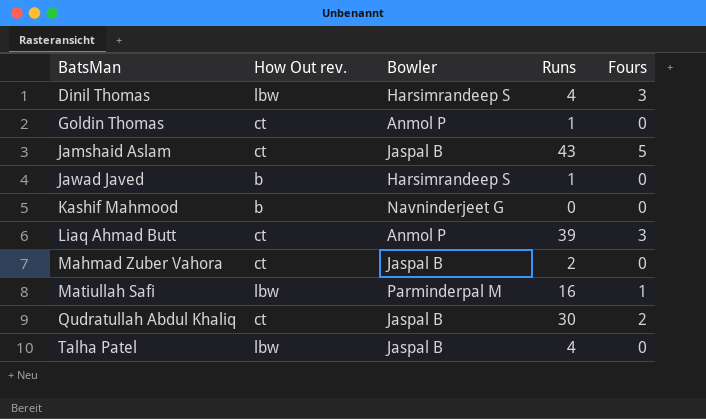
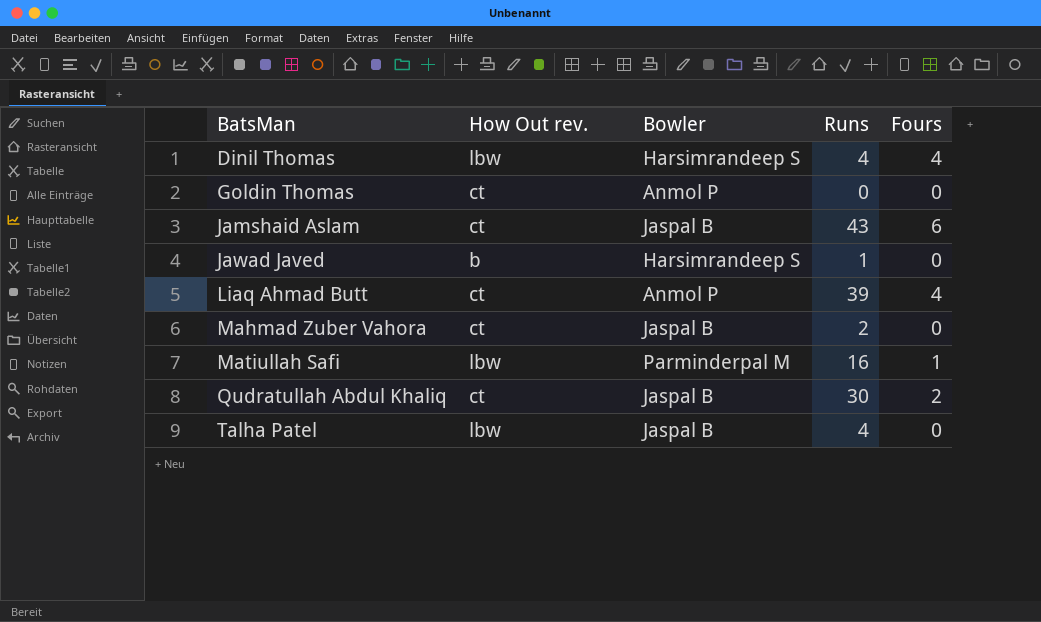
row Kashif Mahmood: b | Navninderjeet G | 0 | 0 -> none
Dinil Thomas | Fours: 3 -> 4
Goldin Thomas | Runs: 1 -> 0
Jamshaid Aslam | Fours: 5 -> 6
Liaq Ahmad Butt | Fours: 3 -> 4

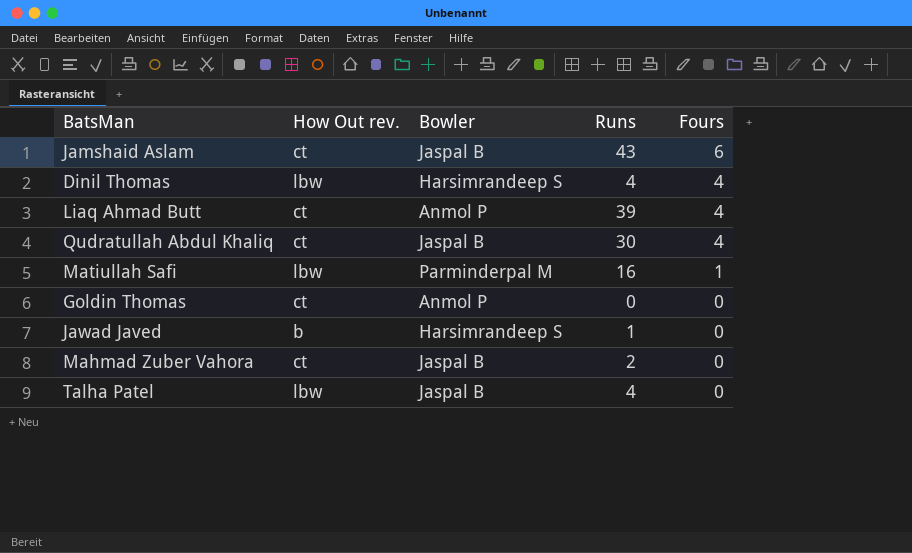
row order: BatsMan ascending -> Fours descending
Qudratullah Abdul Khaliq | Fours: 2 -> 4

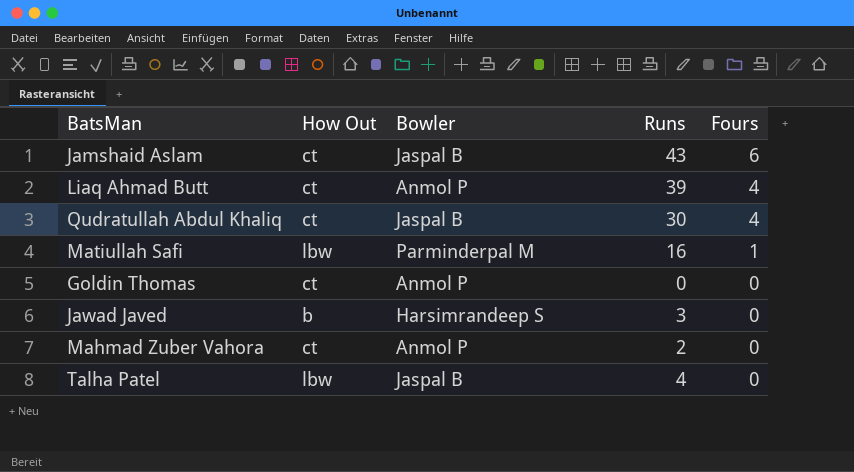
column name: How Out rev. -> How Out
row Dinil Thomas: lbw | Harsimrandeep S | 4 | 4 -> none
Jawad Javed | Runs: 1 -> 3
Mahmad Zuber Vahora | Bowler: Jaspal B -> Anmol P

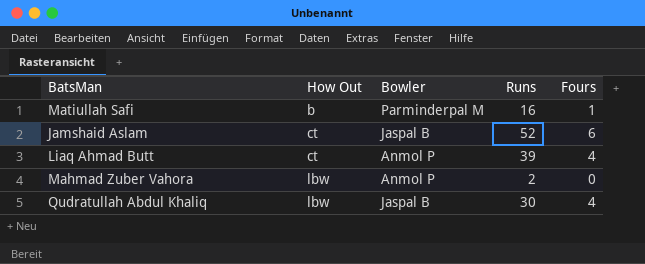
row order: Fours descending -> How Out ascending
row Goldin Thomas: ct | Anmol P | 0 | 0 -> none
row Jawad Javed: b | Harsimrandeep S | 3 | 0 -> none
row Talha Patel: lbw | Jaspal B | 4 | 0 -> none
Matiullah Safi | How Out: lbw -> b
Jamshaid Aslam | Runs: 43 -> 52
Mahmad Zuber Vahora | How Out: ct -> lbw
Qudratullah Abdul Khaliq | How Out: ct -> lbw

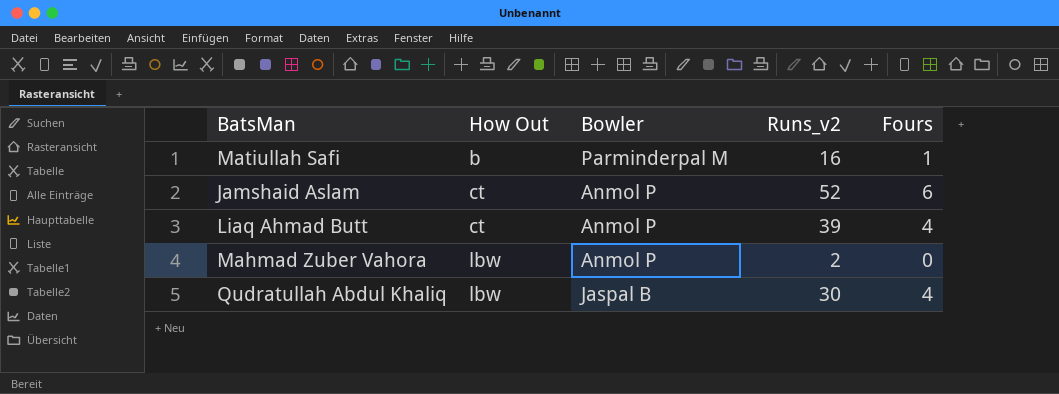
column name: Runs -> Runs_v2
Jamshaid Aslam | Bowler: Jaspal B -> Anmol P

